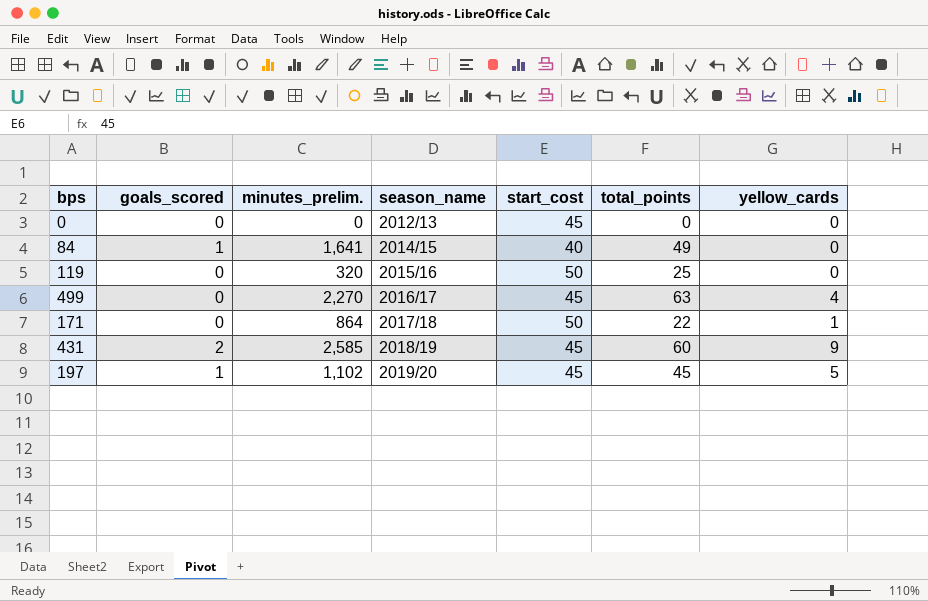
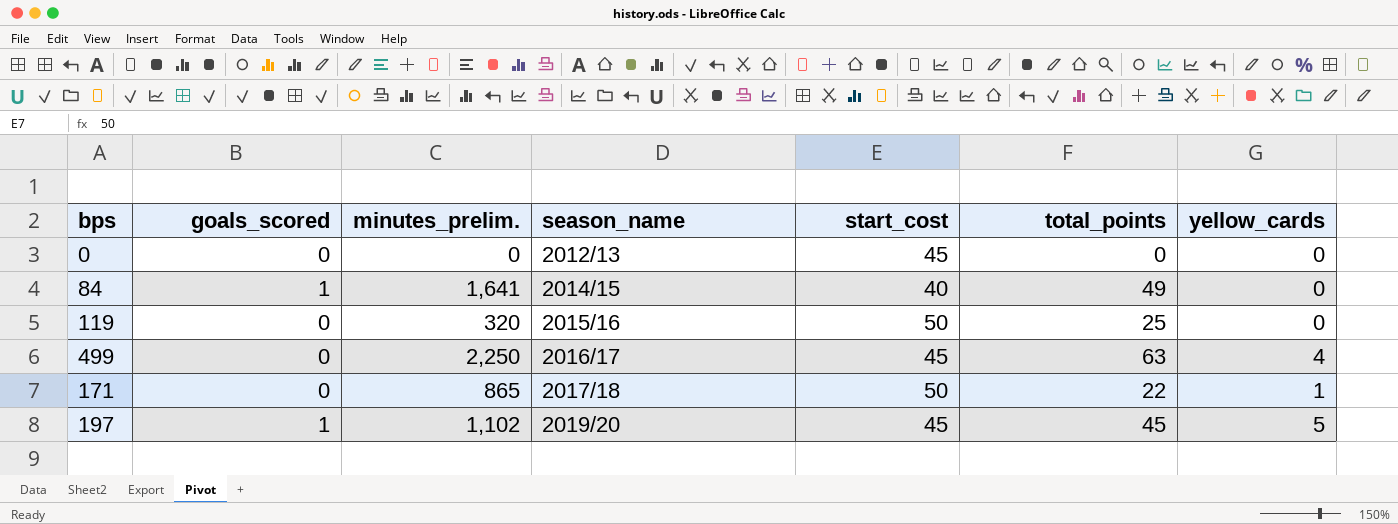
row 431: 2 | 2,585 | 2018/19 | 45 | 60 | 9 -> none
499 | minutes_prelim.: 2,270 -> 2,250
171 | minutes_prelim.: 864 -> 865

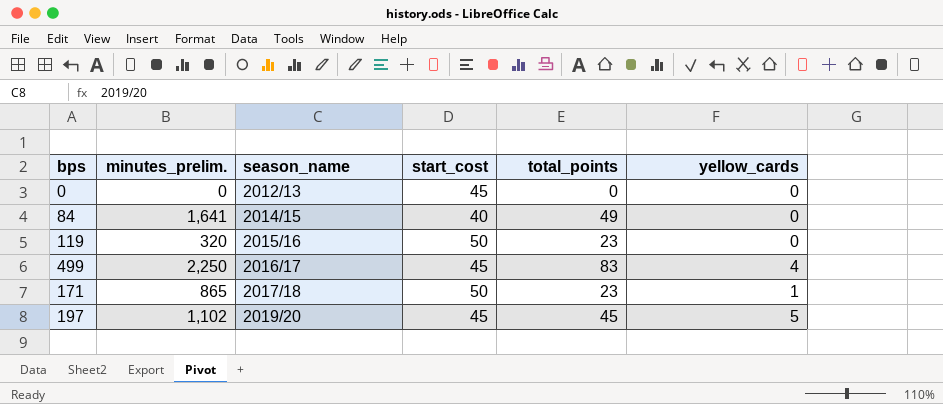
column goals_scored | position: 2 -> none
119 | total_points: 25 -> 23
499 | total_points: 63 -> 83
171 | total_points: 22 -> 23

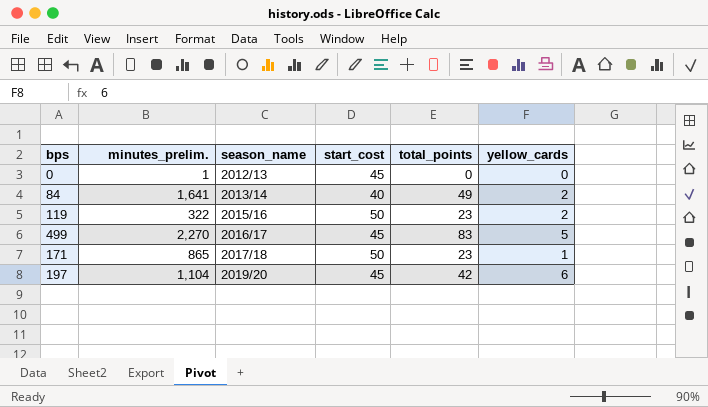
0 | minutes_prelim.: 0 -> 1
84 | season_name: 2014/15 -> 2013/14
84 | yellow_cards: 0 -> 2
119 | minutes_prelim.: 320 -> 322
119 | yellow_cards: 0 -> 2
499 | minutes_prelim.: 2,250 -> 2,270
499 | yellow_cards: 4 -> 5
197 | minutes_prelim.: 1,102 -> 1,104
197 | total_points: 45 -> 42
197 | yellow_cards: 5 -> 6

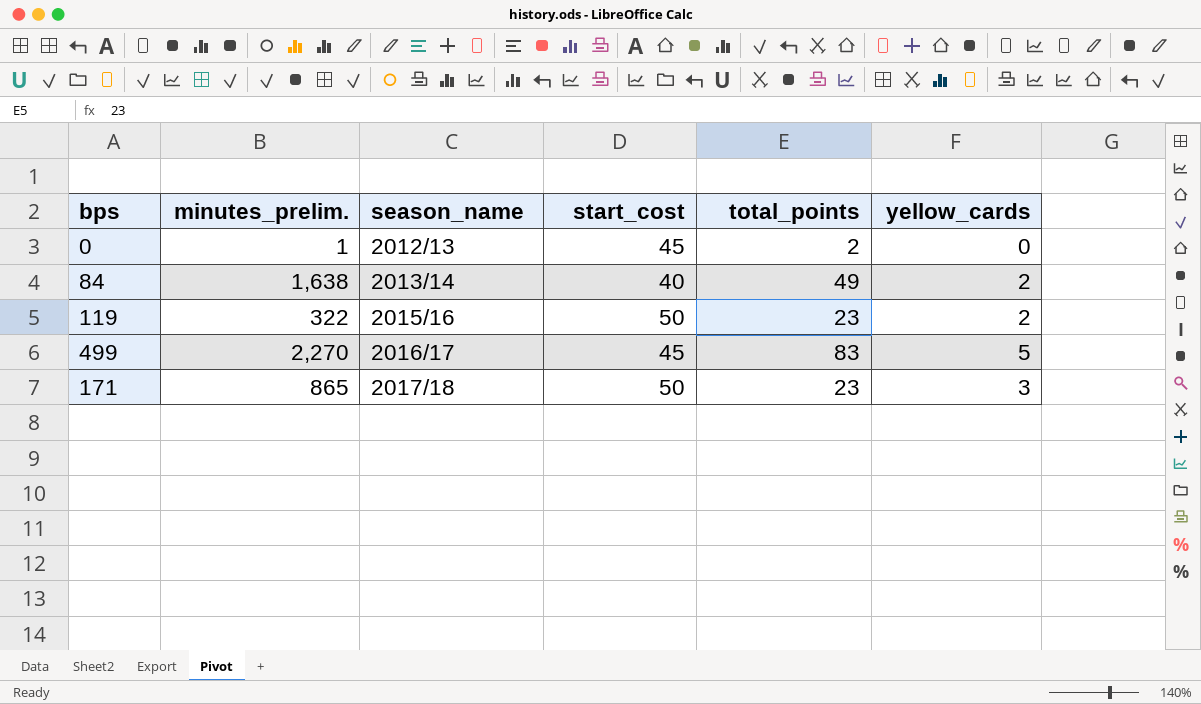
row 197: 1,104 | 2019/20 | 45 | 42 | 6 -> none
0 | total_points: 0 -> 2
84 | minutes_prelim.: 1,641 -> 1,638
171 | yellow_cards: 1 -> 3

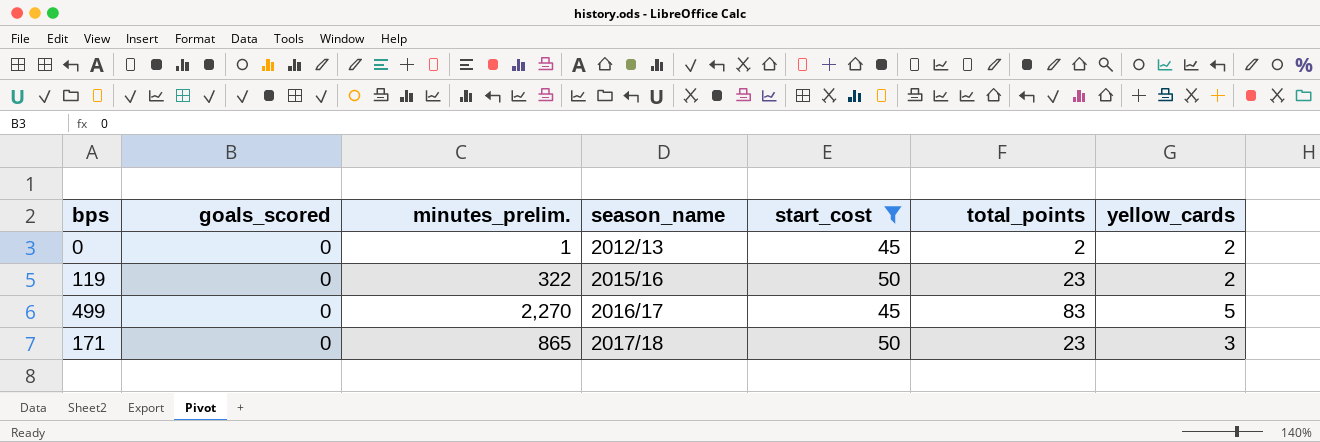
filter: none -> start_cost != 40
column goals_scored | position: none -> 2
0 | yellow_cards: 0 -> 2

